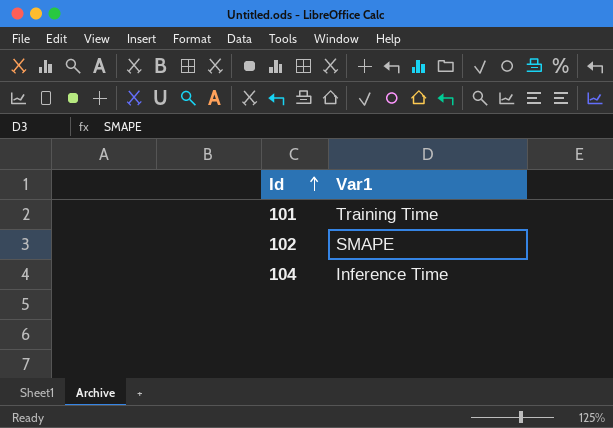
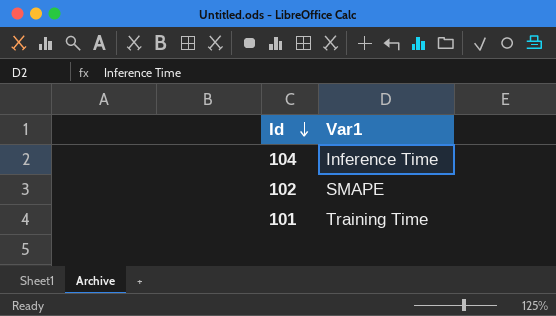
row order: Id ascending -> Id descending

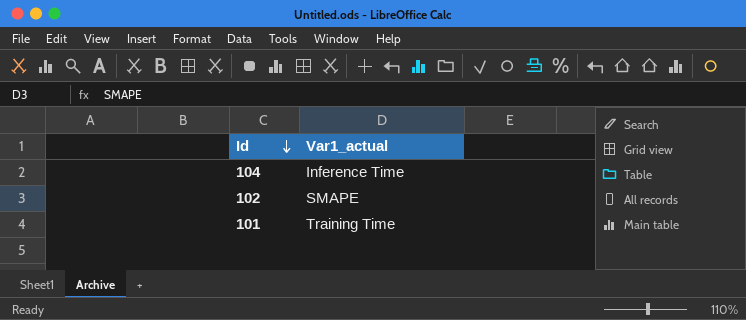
column name: Var1 -> Var1_actual

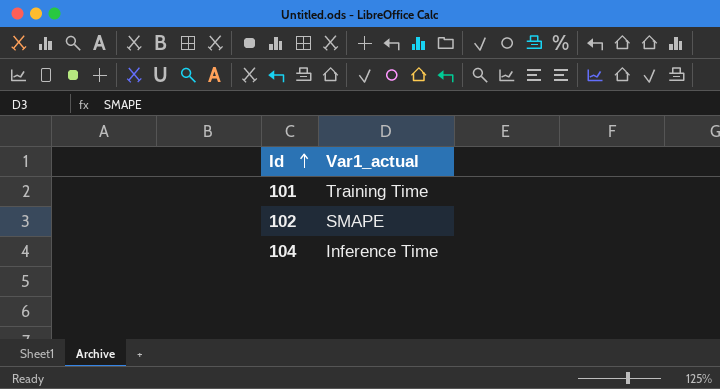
row order: Id descending -> Id ascending

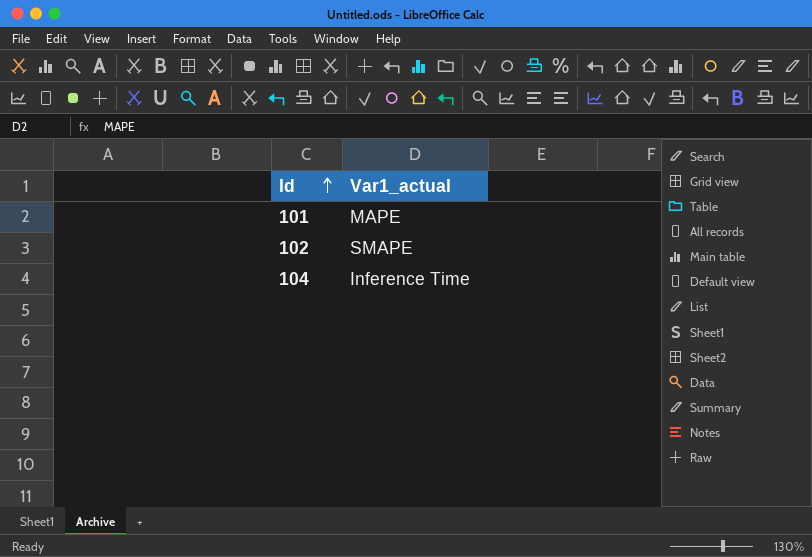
101 | Var1_actual: Training Time -> MAPE

